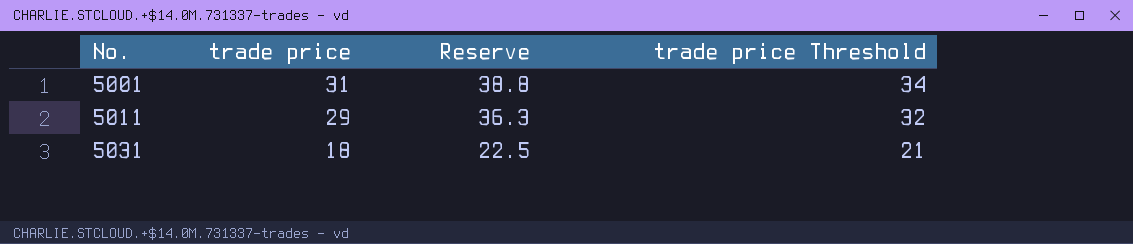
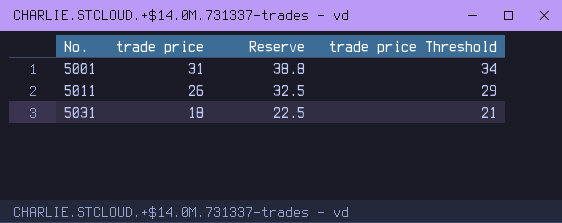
5011 | trade price: 29 -> 26
5011 | Reserve: 36.3 -> 32.5
5011 | trade price Threshold: 32 -> 29

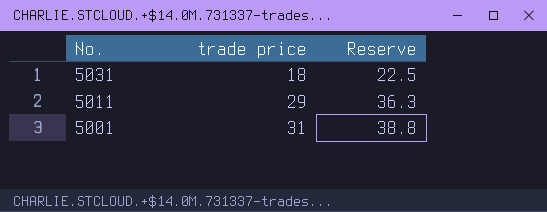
row order: No. ascending -> No. descending
column trade price Threshold | formula: [trade price] + 3 -> none
5011 | trade price: 26 -> 29
5011 | Reserve: 32.5 -> 36.3

